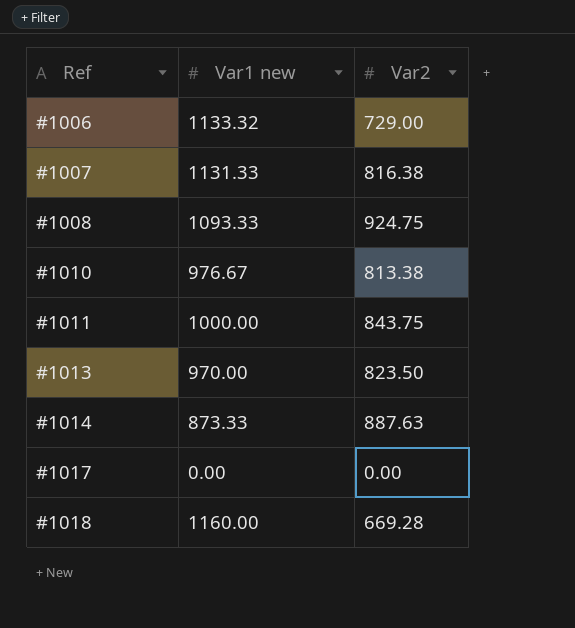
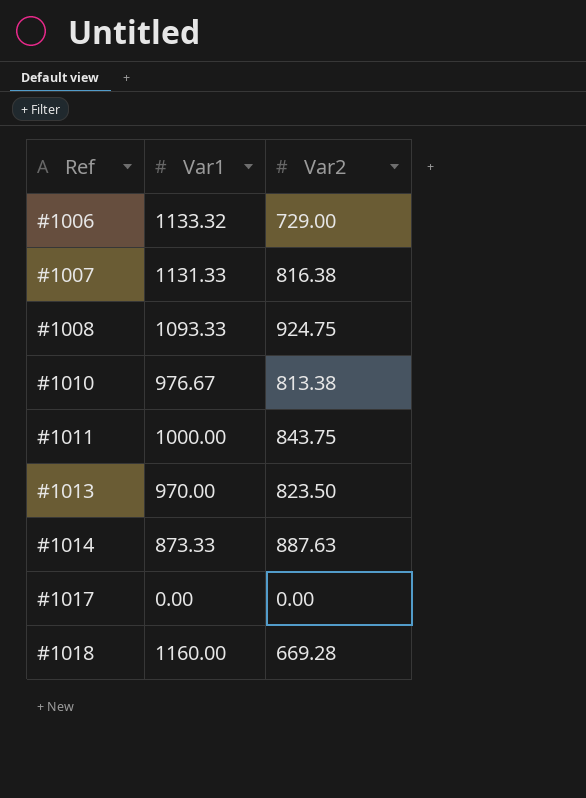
column name: Var1 new -> Var1

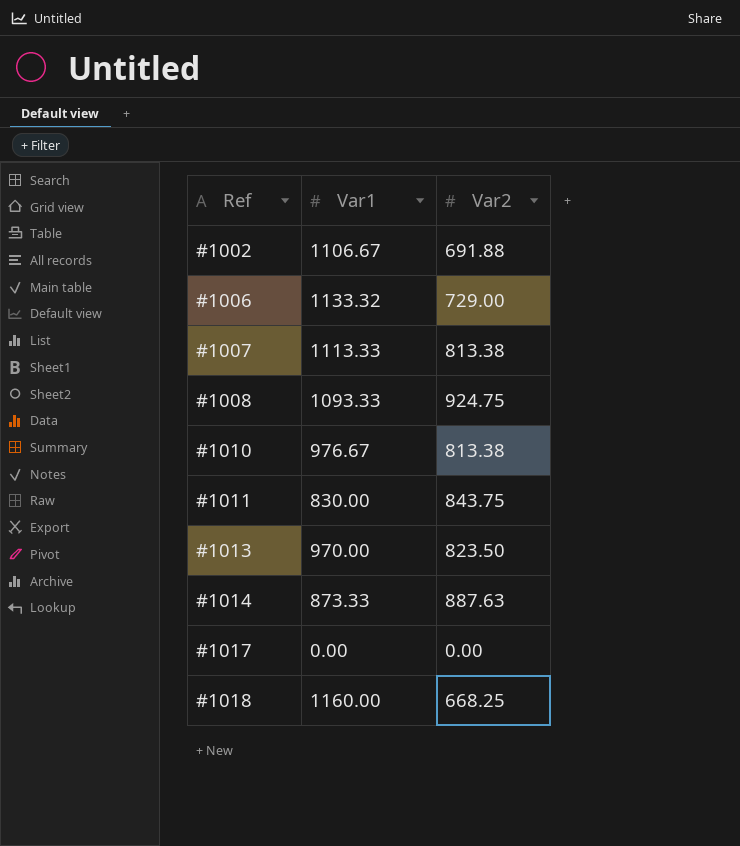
row #1002: none -> 1106.67 | 691.88
#1007 | Var1: 1131.33 -> 1113.33
#1007 | Var2: 816.38 -> 813.38
#1011 | Var1: 1000.00 -> 830.00
#1018 | Var2: 669.28 -> 668.25

